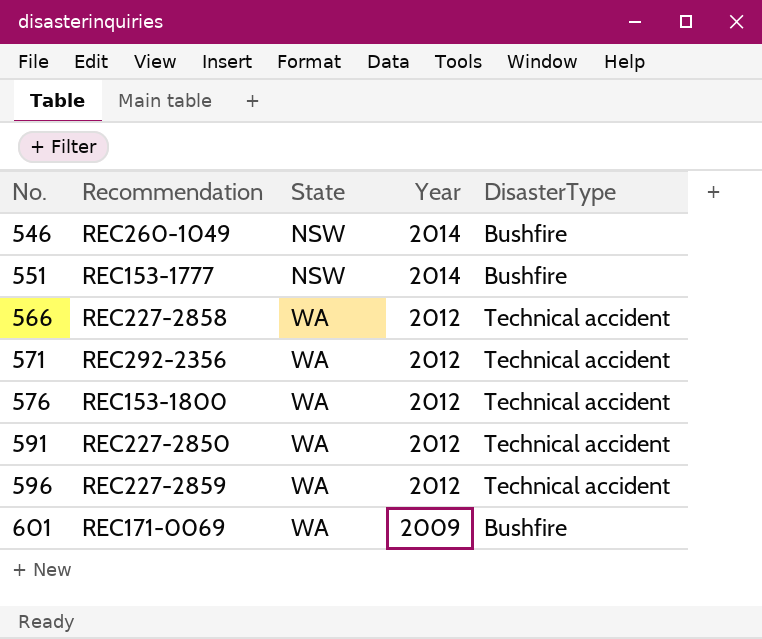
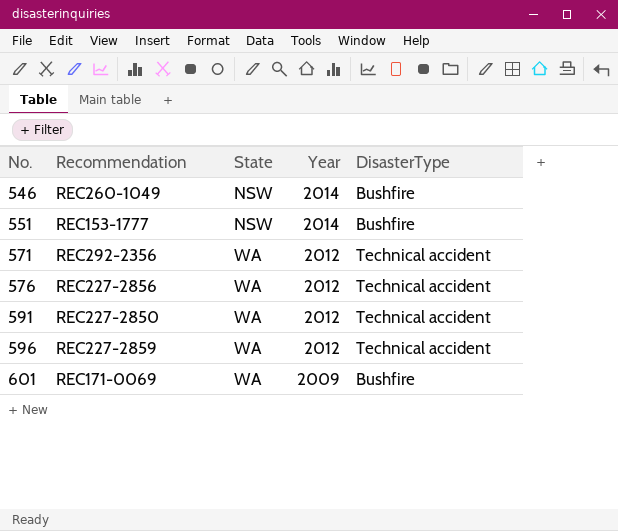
row 566: REC227-2858 | WA | 2012 | Technical accident -> none
576 | Recommendation: REC153-1800 -> REC227-2856

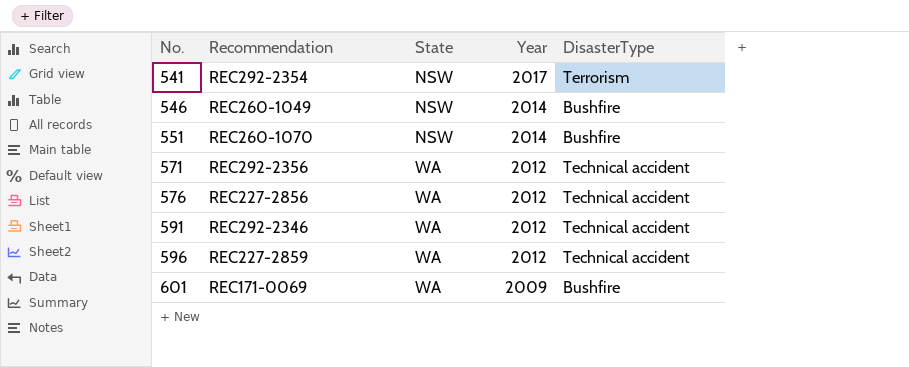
row 541: none -> REC292-2354 | NSW | 2017 | Terrorism
551 | Recommendation: REC153-1777 -> REC260-1070
591 | Recommendation: REC227-2850 -> REC292-2346

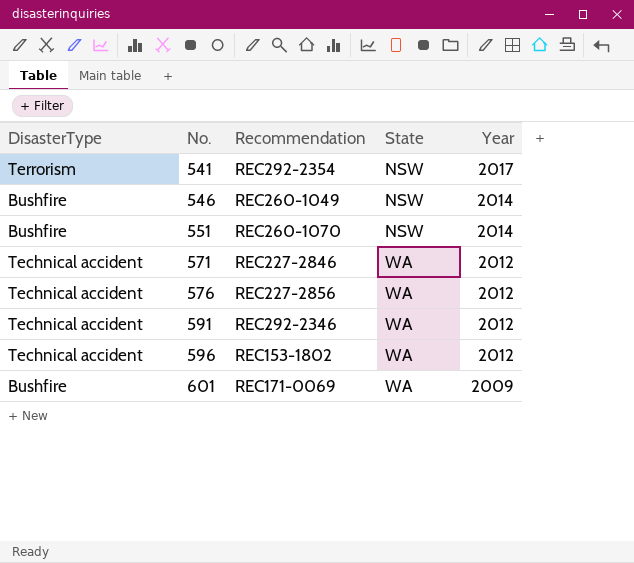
column DisasterType | position: 5 -> 1
571 | Recommendation: REC292-2356 -> REC227-2846
596 | Recommendation: REC227-2859 -> REC153-1802

